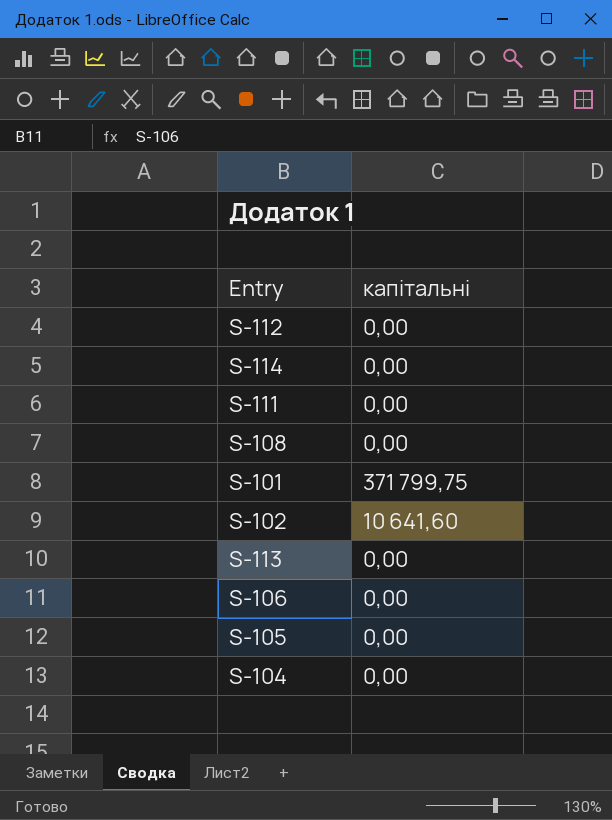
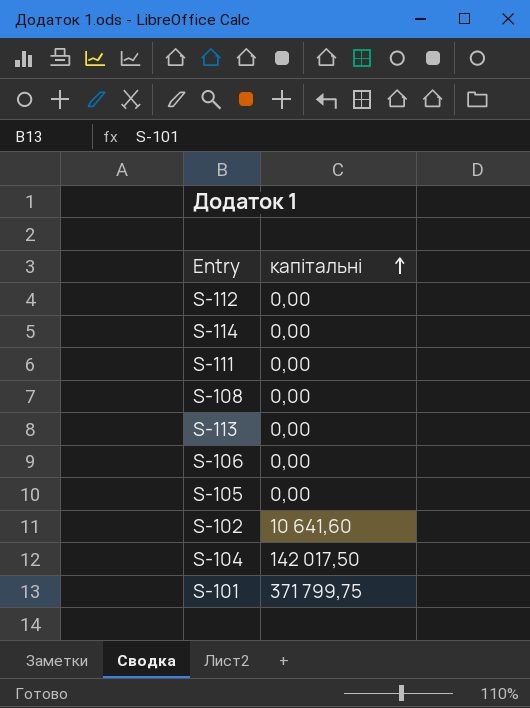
row order: none -> капітальні ascending
S-104 | капітальні: 0,00 -> 142 017,50

